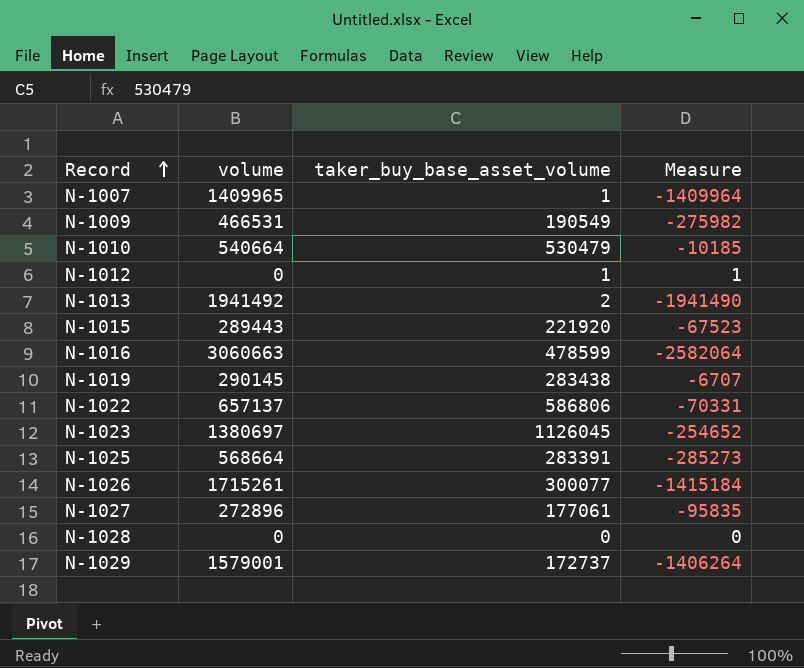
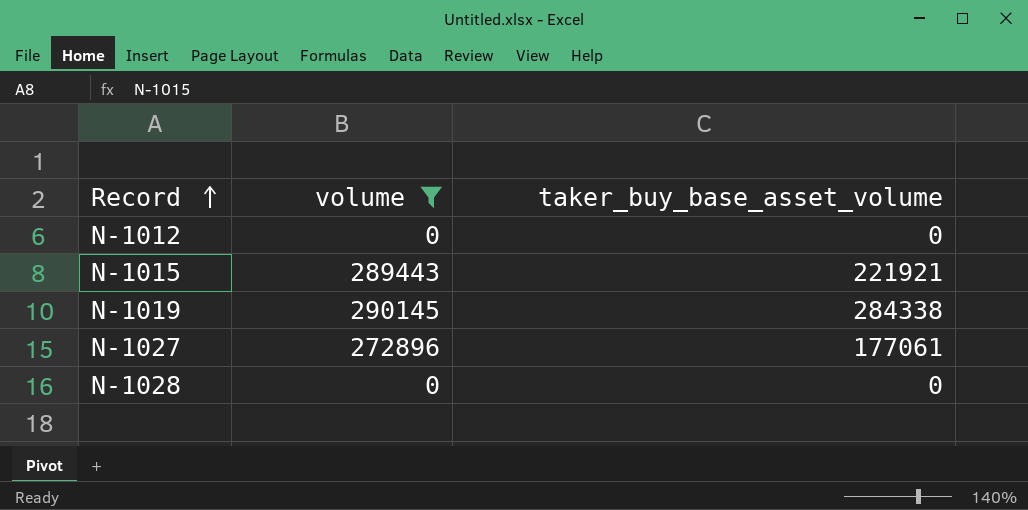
filter: none -> volume <= 290145
column Measure | formula: [taker_buy_base_asset_volume] - [volume] -> none
N-1012 | taker_buy_base_asset_volume: 1 -> 0
N-1015 | taker_buy_base_asset_volume: 221920 -> 221921
N-1019 | taker_buy_base_asset_volume: 283438 -> 284338

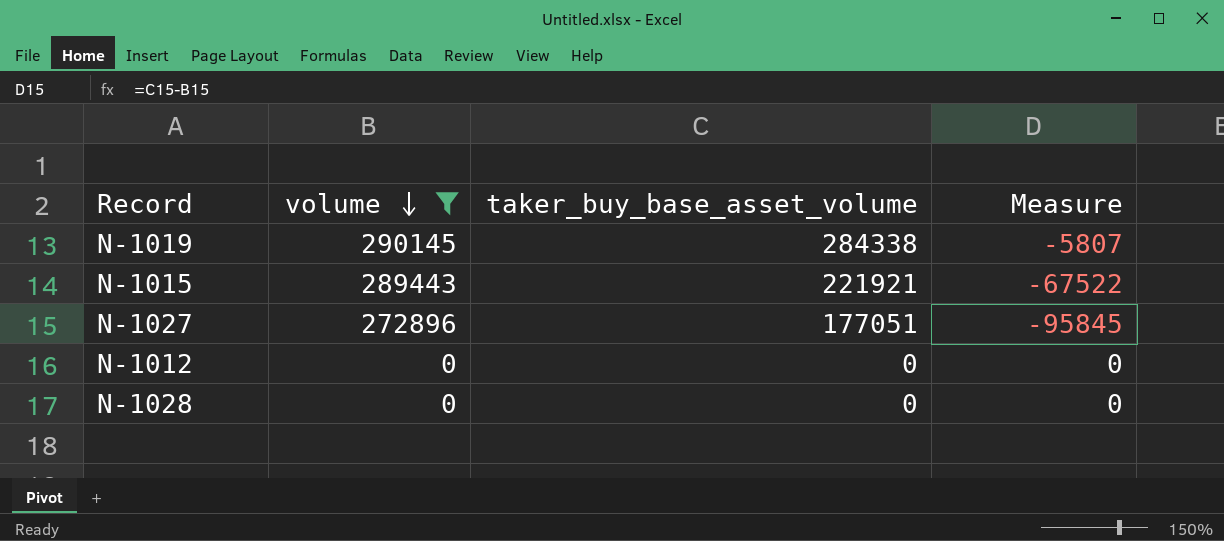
row order: Record ascending -> volume descending
column Measure | formula: none -> [taker_buy_base_asset_volume] - [volume]
N-1027 | taker_buy_base_asset_volume: 177061 -> 177051

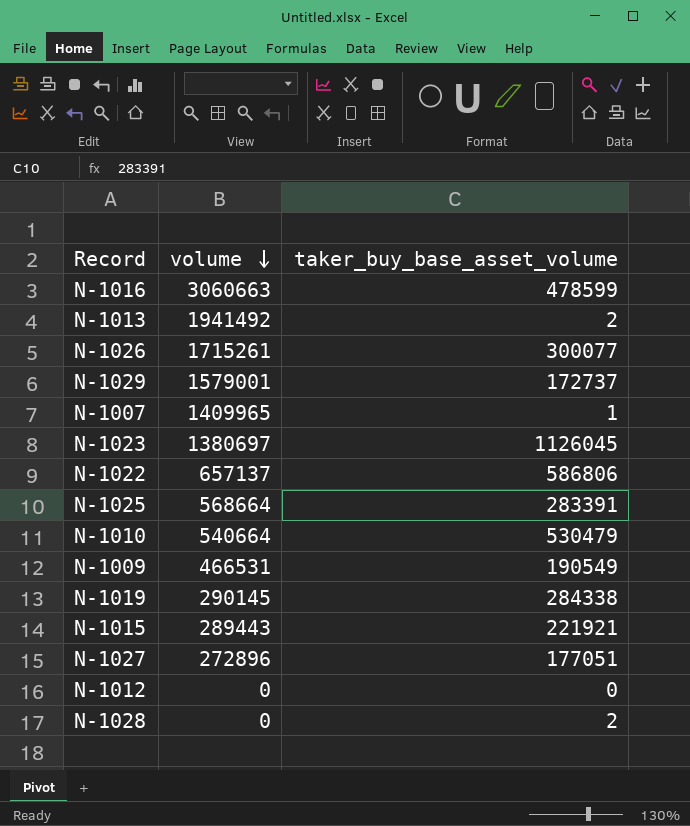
filter: volume <= 290145 -> none
column Measure | formula: [taker_buy_base_asset_volume] - [volume] -> none
N-1028 | taker_buy_base_asset_volume: 0 -> 2

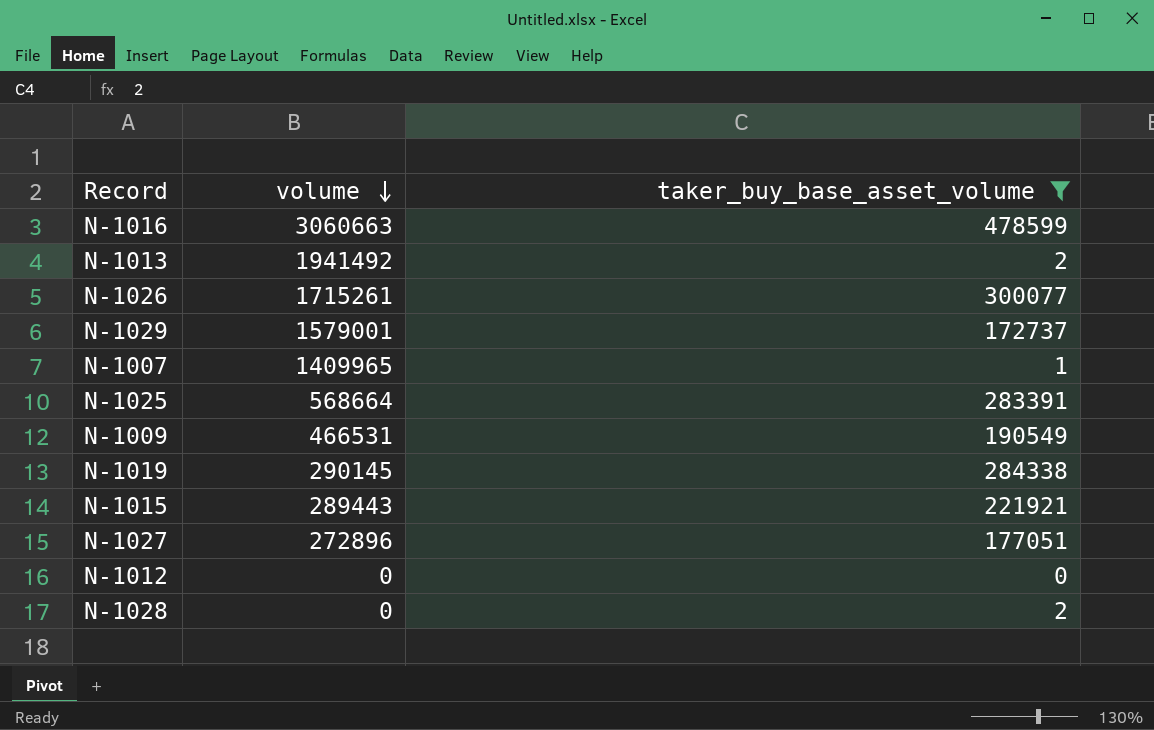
filter: none -> taker_buy_base_asset_volume <= 478599

